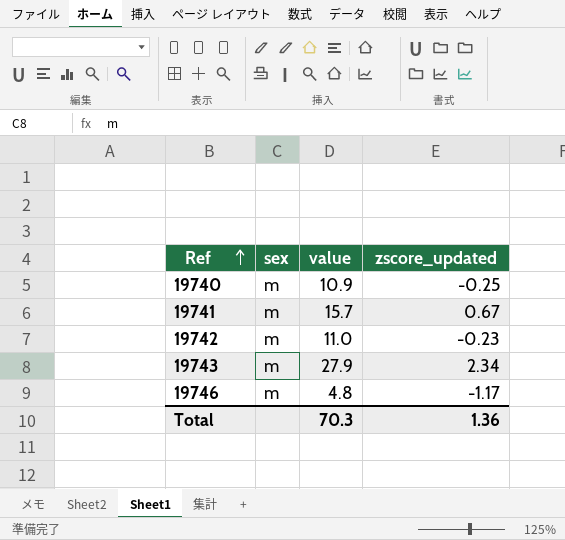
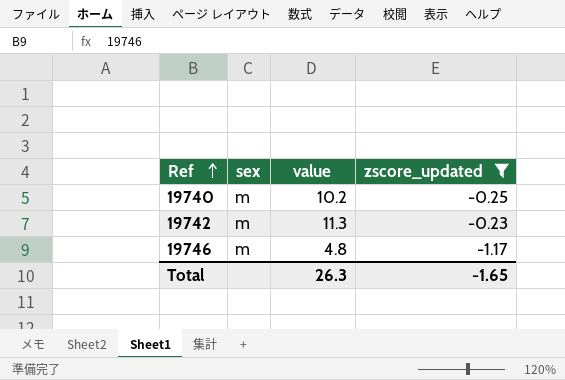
filter: none -> zscore_updated <= -0.23
19740 | value: 10.9 -> 10.2
19742 | value: 11.0 -> 11.3
Total | value: 70.3 -> 26.3
Total | zscore_updated: 1.36 -> -1.65

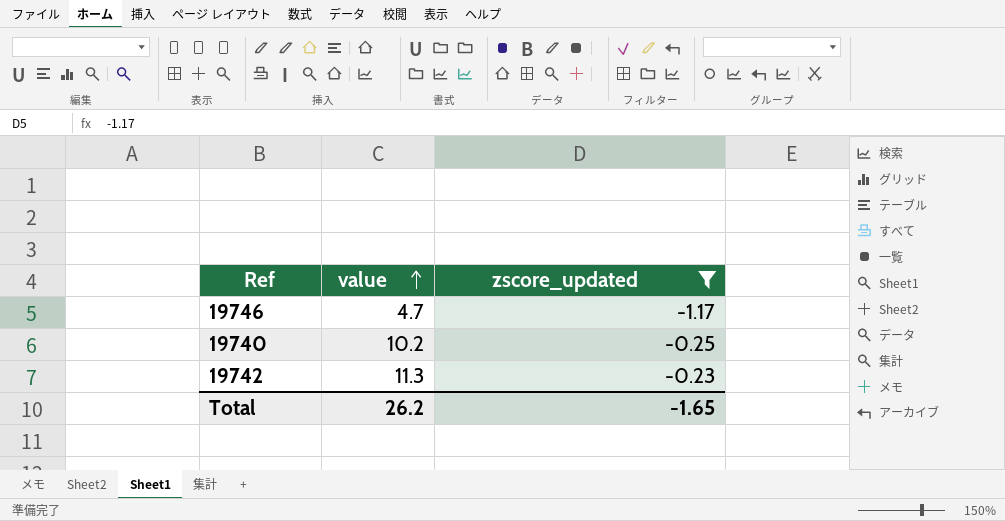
row order: Ref ascending -> value ascending
column sex | position: 2 -> none
19746 | value: 4.8 -> 4.7
Total | value: 26.3 -> 26.2

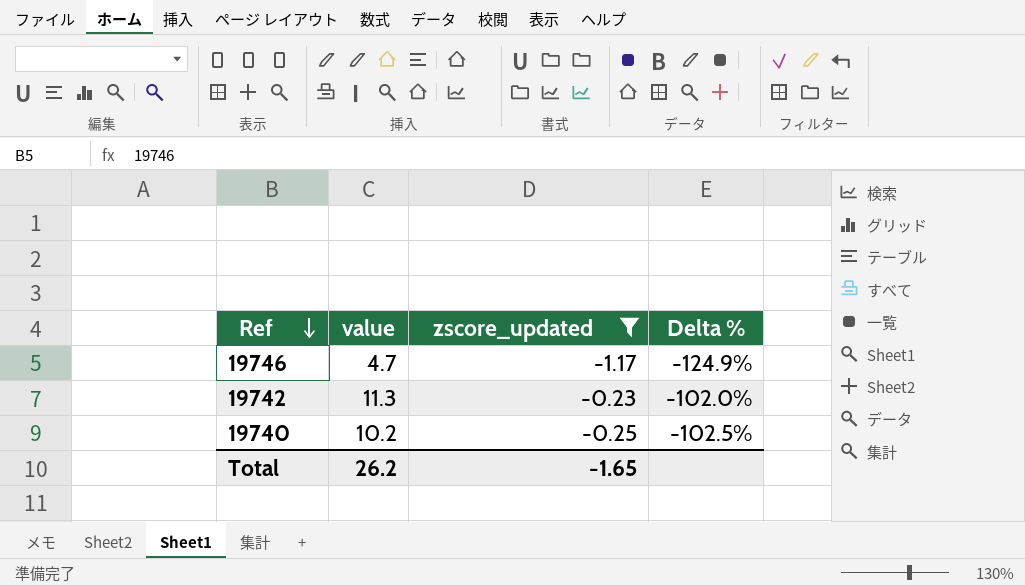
row order: value ascending -> Ref descending
column Delta % | formula: none -> ([zscore_updated] - [value]) / [value]

